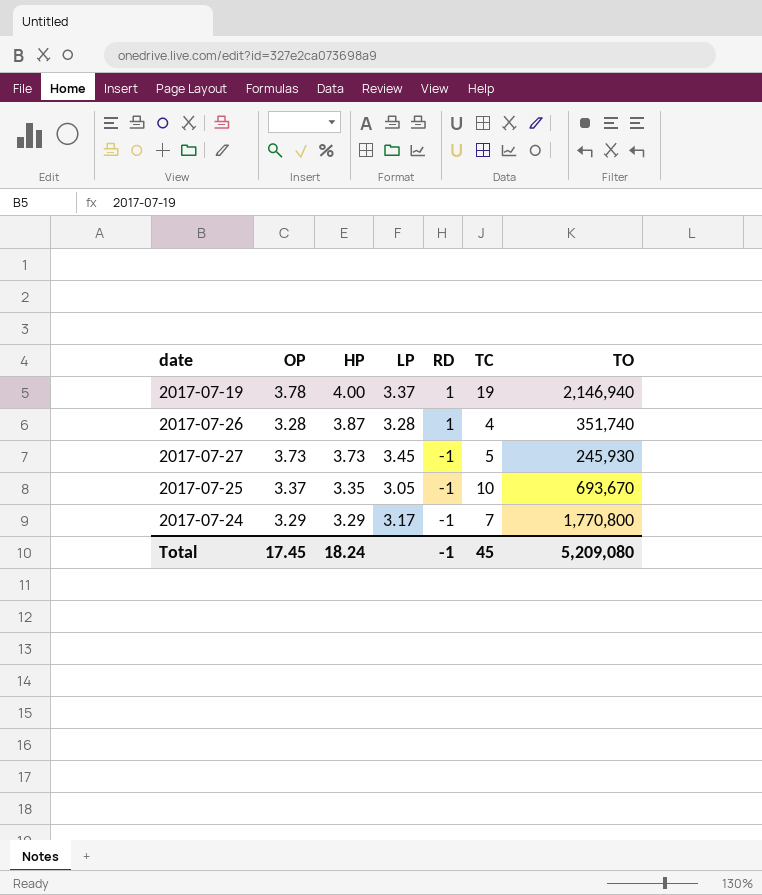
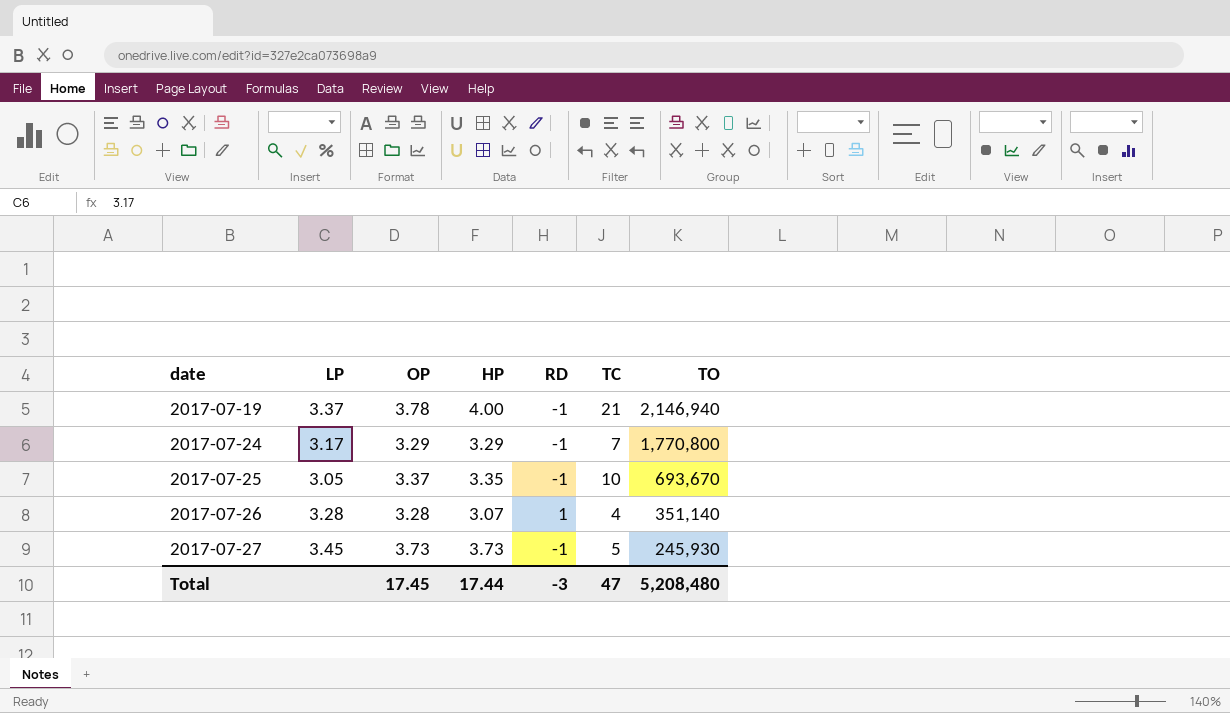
row order: HP descending -> date ascending
column LP | position: 4 -> 2
2017-07-19 | RD: 1 -> -1
2017-07-19 | TC: 19 -> 21
2017-07-26 | HP: 3.87 -> 3.07
2017-07-26 | TO: 351,740 -> 351,140
Total | HP: 18.24 -> 17.44
Total | RD: -1 -> -3
Total | TC: 45 -> 47
Total | TO: 5,209,080 -> 5,208,480

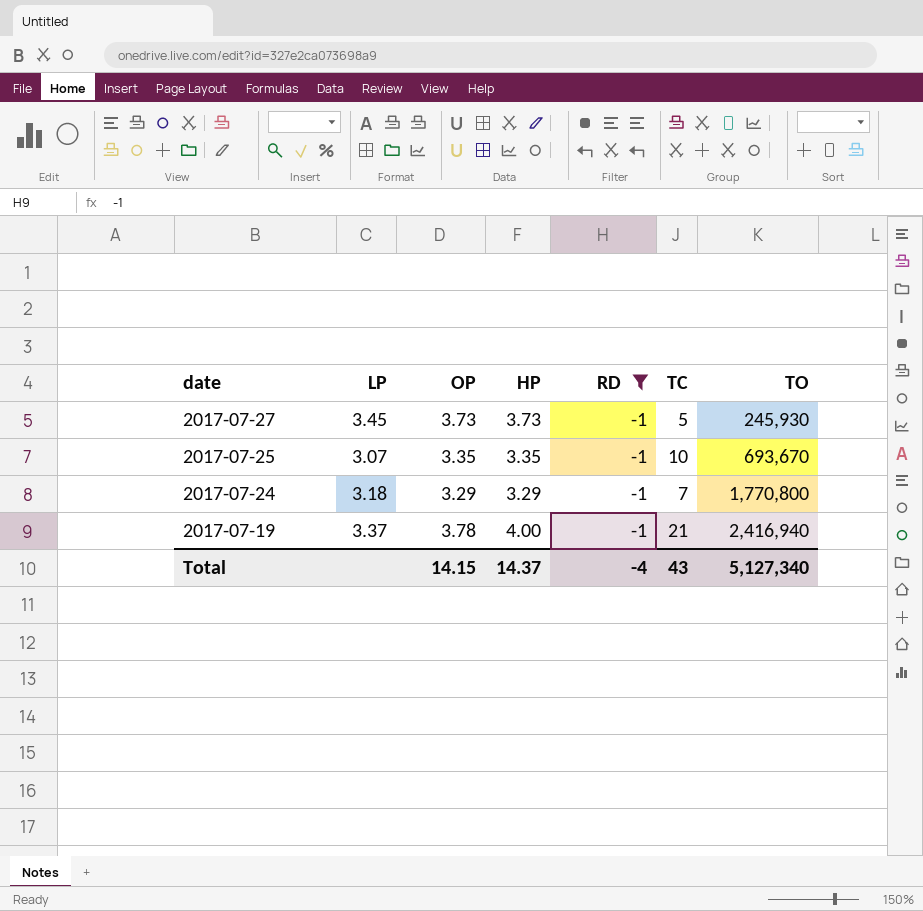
filter: none -> RD = -1
row order: date ascending -> date descending
2017-07-25 | LP: 3.05 -> 3.07
2017-07-25 | OP: 3.37 -> 3.35
2017-07-24 | LP: 3.17 -> 3.18
2017-07-19 | TO: 2,146,940 -> 2,416,940
Total | OP: 17.45 -> 14.15
Total | HP: 17.44 -> 14.37
Total | RD: -3 -> -4
Total | TC: 47 -> 43
Total | TO: 5,208,480 -> 5,127,340

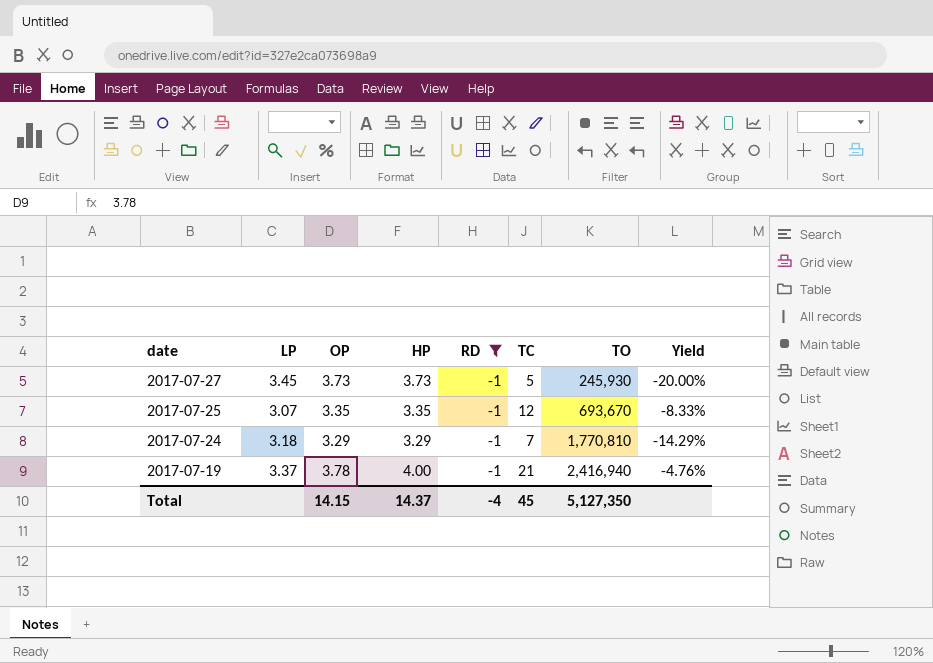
column Yield | formula: none -> [RD] / [TC]
2017-07-25 | TC: 10 -> 12
2017-07-24 | TO: 1,770,800 -> 1,770,810
Total | TC: 43 -> 45
Total | TO: 5,127,340 -> 5,127,350

